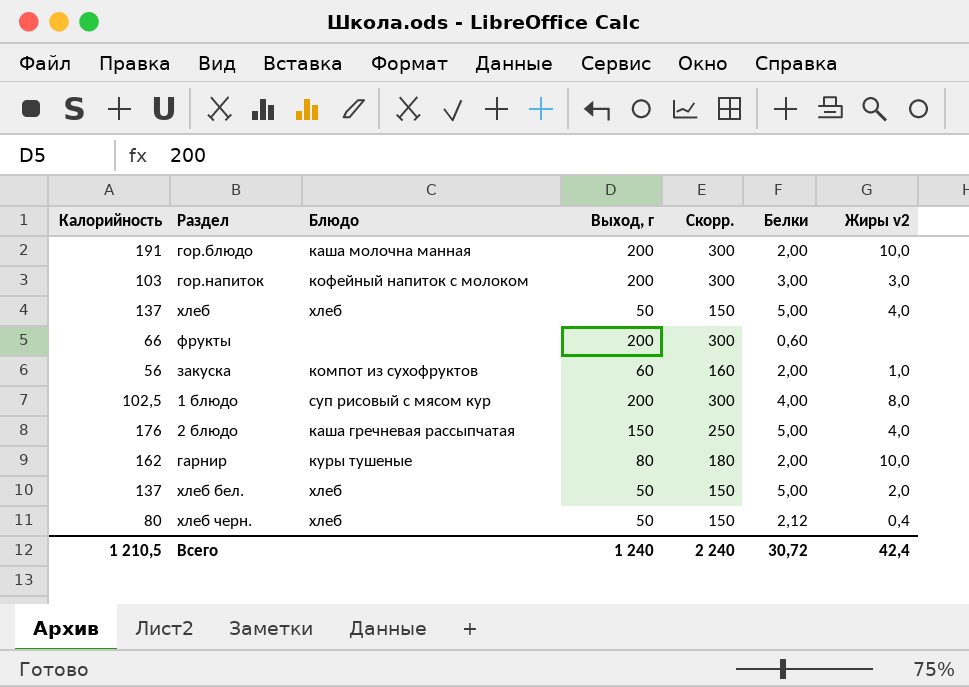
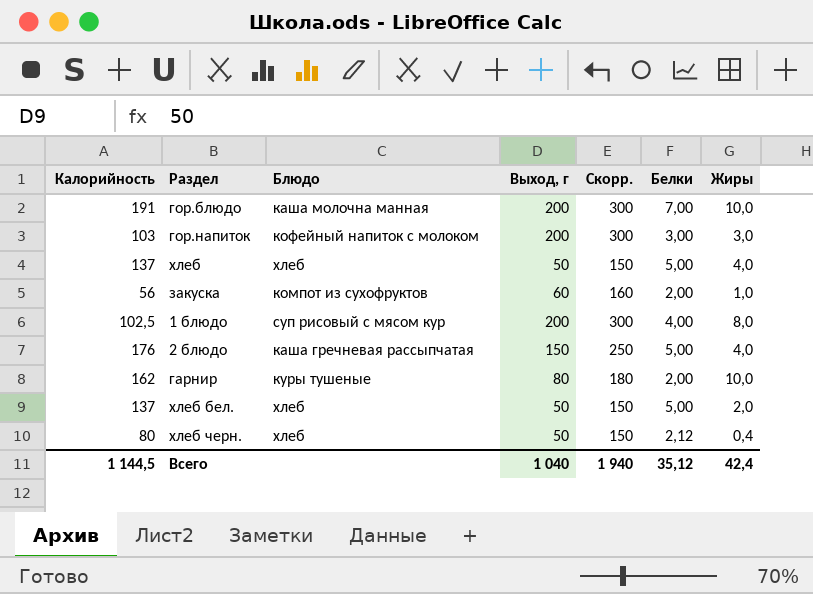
column name: Жиры v2 -> Жиры
row фрукты: 66 | none | 200 | 300 | 0,60 | none -> none
гор.блюдо | Белки: 2,00 -> 7,00
Всего | Калорийность: 1 210,5 -> 1 144,5
Всего | Выход, г: 1 240 -> 1 040
Всего | Скорр.: 2 240 -> 1 940
Всего | Белки: 30,72 -> 35,12

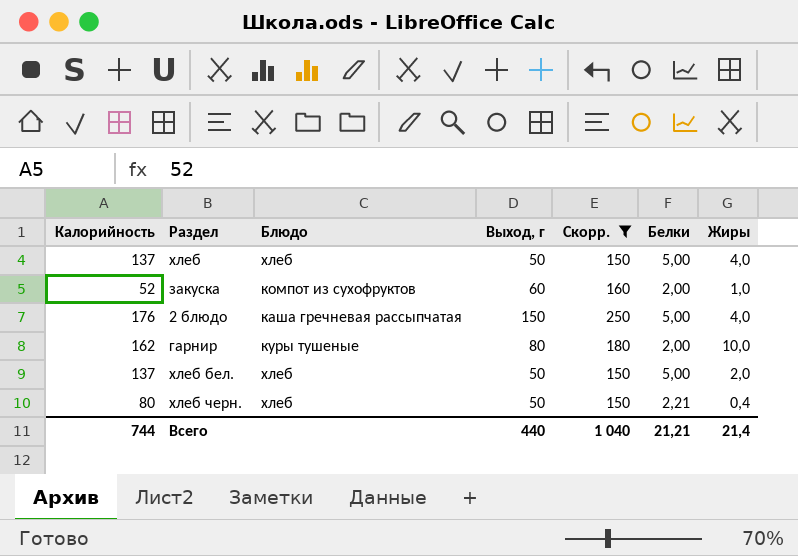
filter: none -> Скорр. != 300
закуска | Калорийность: 56 -> 52
хлеб черн. | Белки: 2,12 -> 2,21
Всего | Калорийность: 1 144,5 -> 744
Всего | Выход, г: 1 040 -> 440
Всего | Скорр.: 1 940 -> 1 040
Всего | Белки: 35,12 -> 21,21
Всего | Жиры: 42,4 -> 21,4

